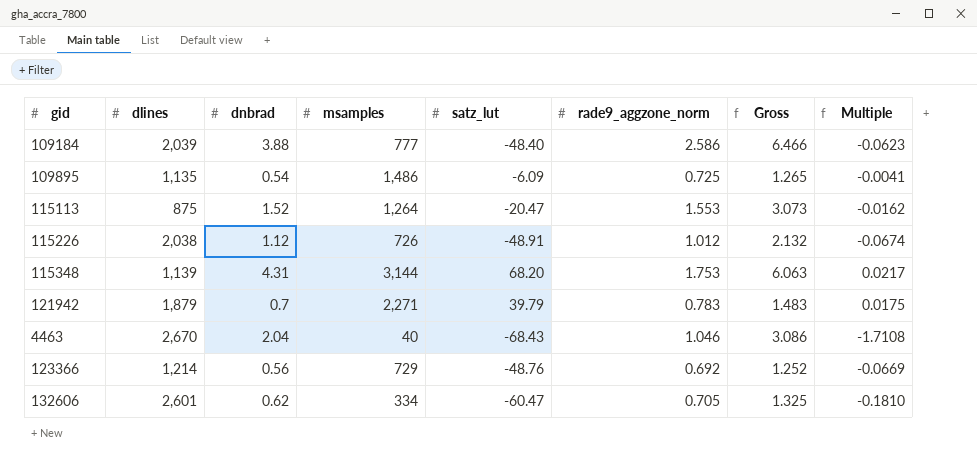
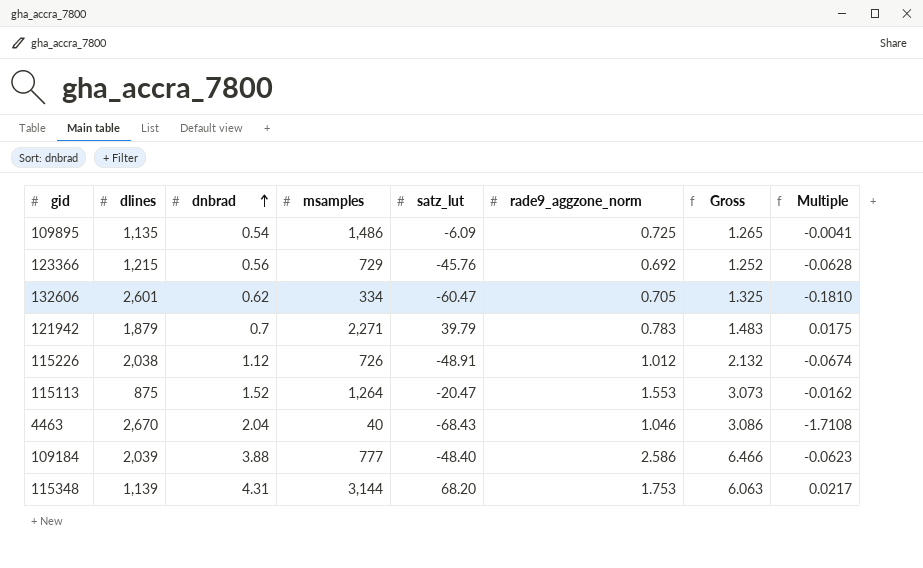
row order: none -> dnbrad ascending
123366 | dlines: 1,214 -> 1,215
123366 | satz_lut: -48.76 -> -45.76
123366 | Multiple: -0.0669 -> -0.0628

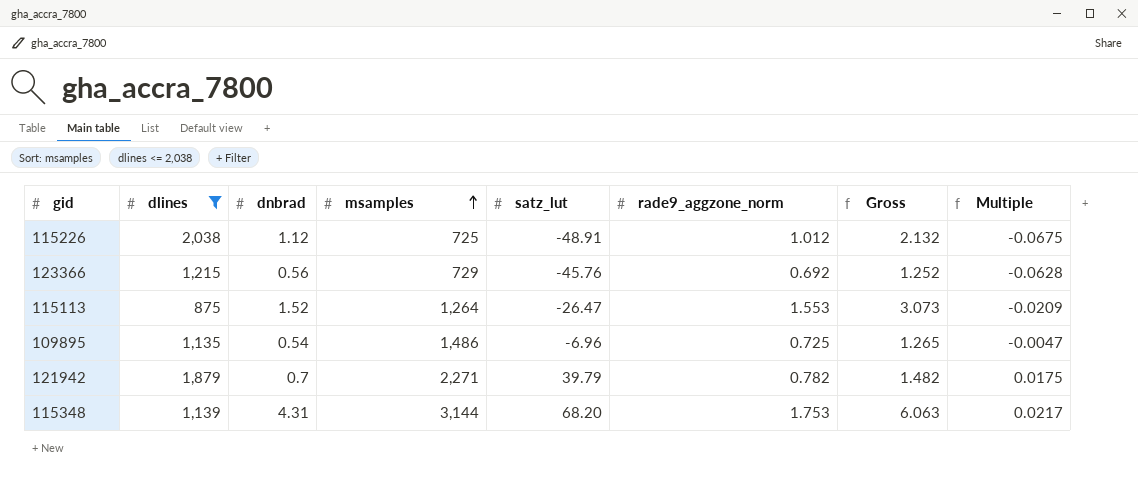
filter: none -> dlines <= 2,038
row order: dnbrad ascending -> msamples ascending
115226 | msamples: 726 -> 725
115226 | Multiple: -0.0674 -> -0.0675
115113 | satz_lut: -20.47 -> -26.47
115113 | Multiple: -0.0162 -> -0.0209
109895 | satz_lut: -6.09 -> -6.96
109895 | Multiple: -0.0041 -> -0.0047
121942 | rade9_aggzone_norm: 0.783 -> 0.782
121942 | Gross: 1.483 -> 1.482

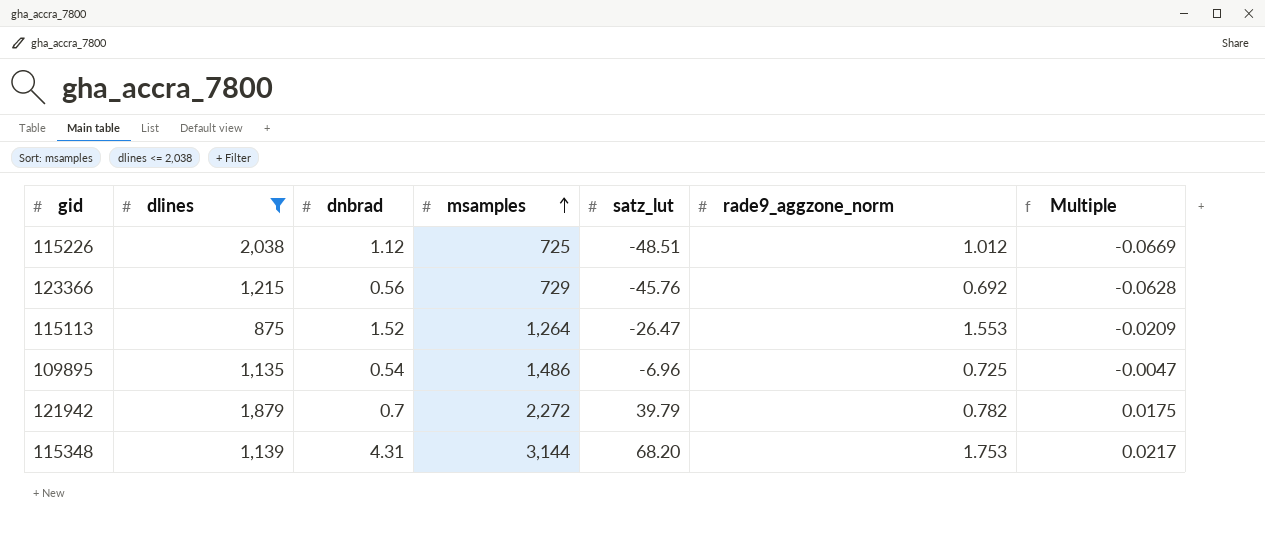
column Gross | formula: [dnbrad] + [rade9_aggzone_norm] -> none
115226 | satz_lut: -48.91 -> -48.51
115226 | Multiple: -0.0675 -> -0.0669
121942 | msamples: 2,271 -> 2,272

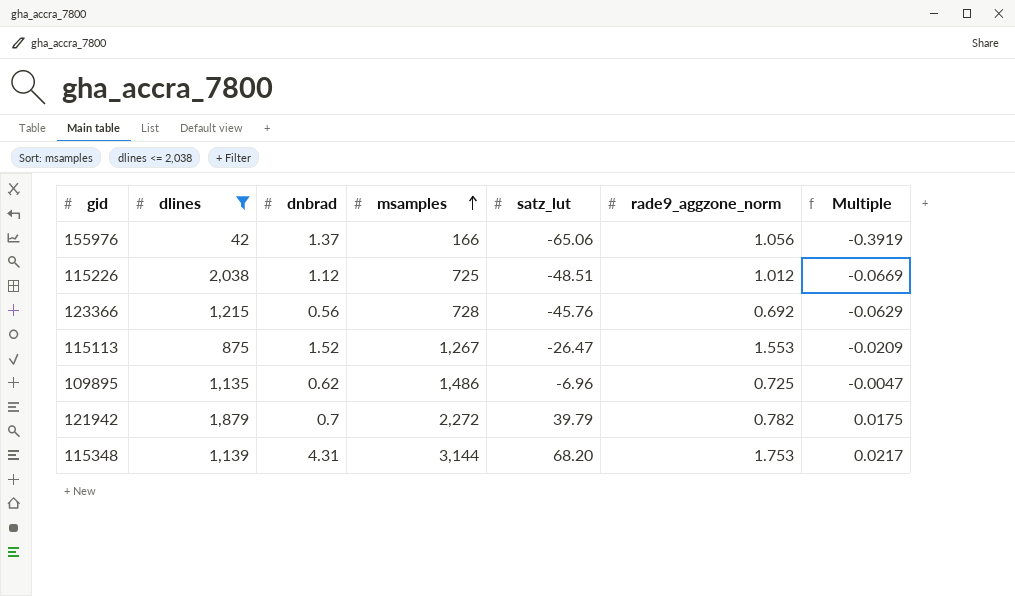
row 155976: none -> 42 | 1.37 | 166 | -65.06 | 1.056 | -0.3919
123366 | msamples: 729 -> 728
123366 | Multiple: -0.0628 -> -0.0629
115113 | msamples: 1,264 -> 1,267
109895 | dnbrad: 0.54 -> 0.62

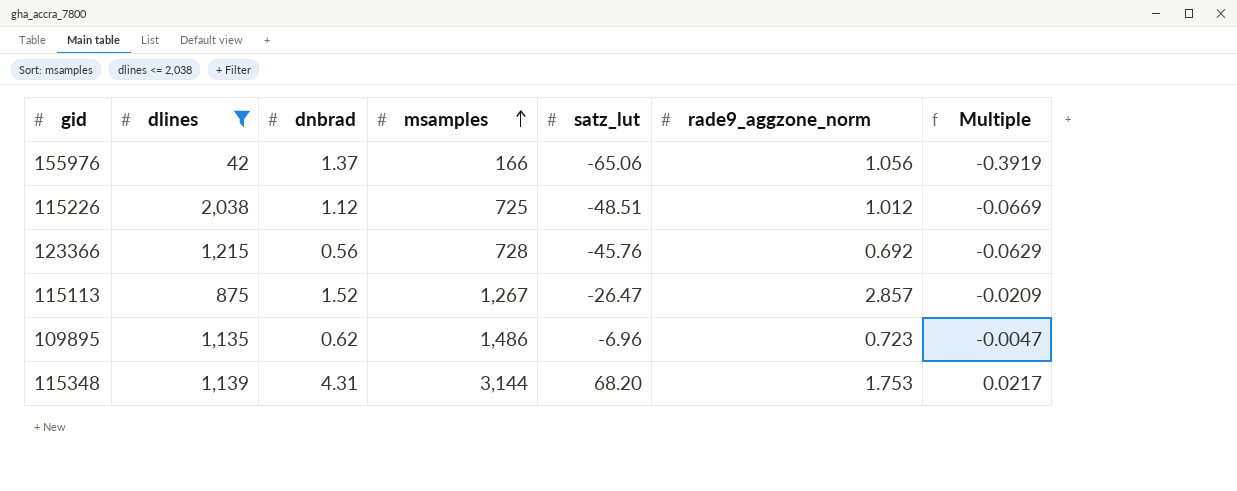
row 121942: 1,879 | 0.7 | 2,272 | 39.79 | 0.782 | 0.0175 -> none
115113 | rade9_aggzone_norm: 1.553 -> 2.857
109895 | rade9_aggzone_norm: 0.725 -> 0.723

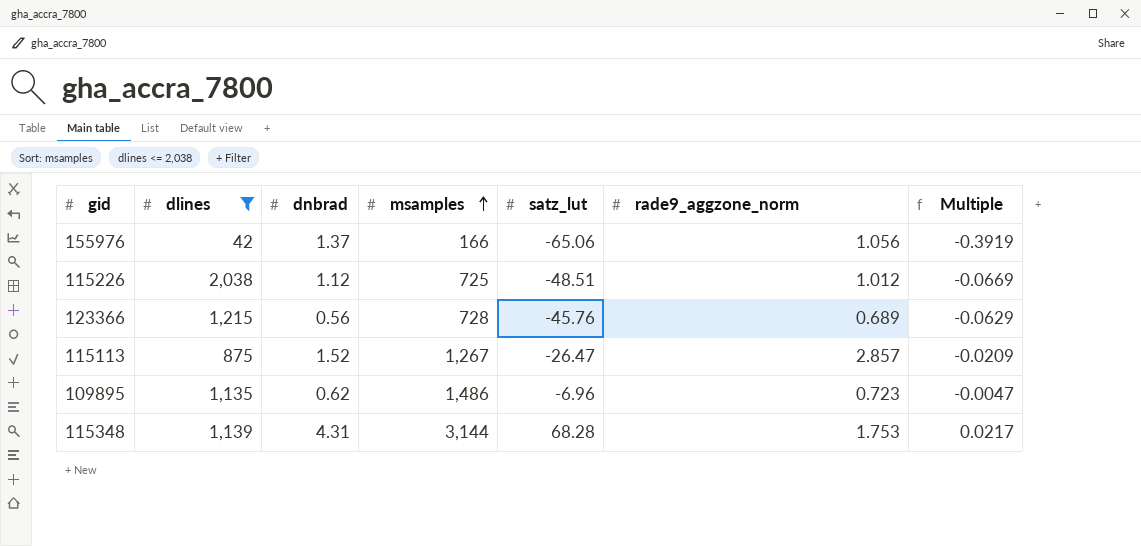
123366 | rade9_aggzone_norm: 0.692 -> 0.689
115348 | satz_lut: 68.20 -> 68.28

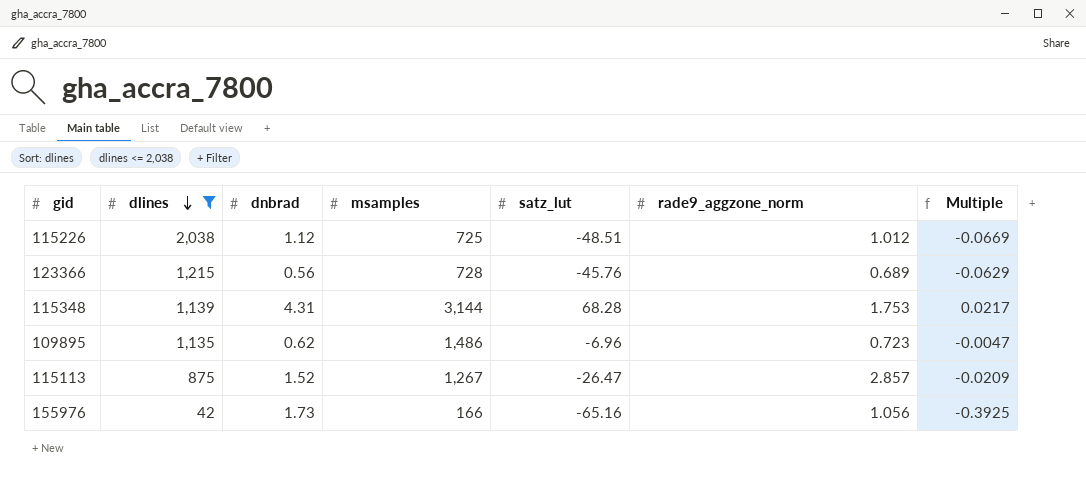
row order: msamples ascending -> dlines descending
155976 | dnbrad: 1.37 -> 1.73
155976 | satz_lut: -65.06 -> -65.16
155976 | Multiple: -0.3919 -> -0.3925

